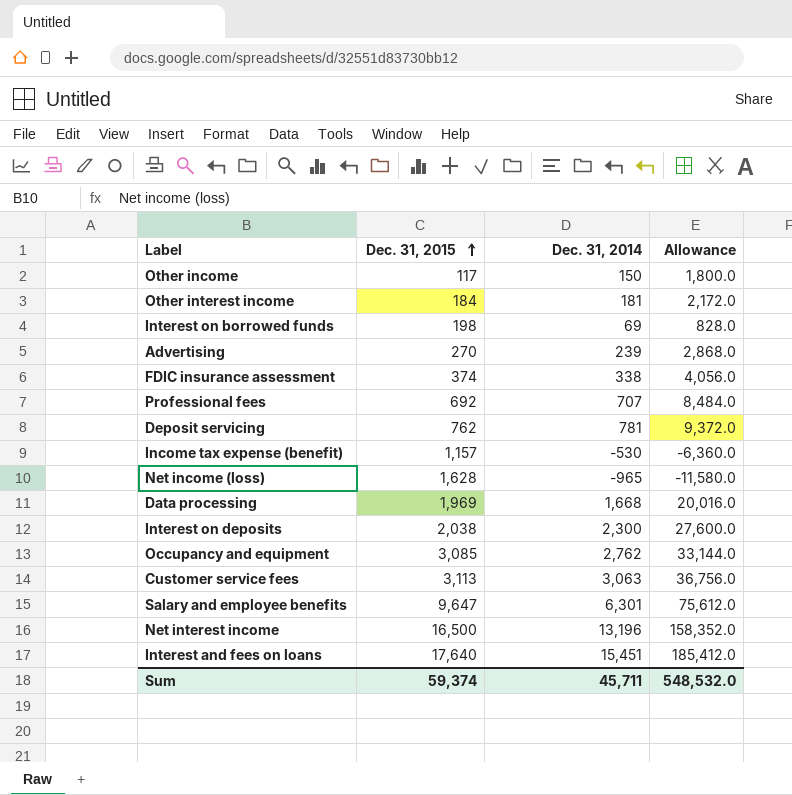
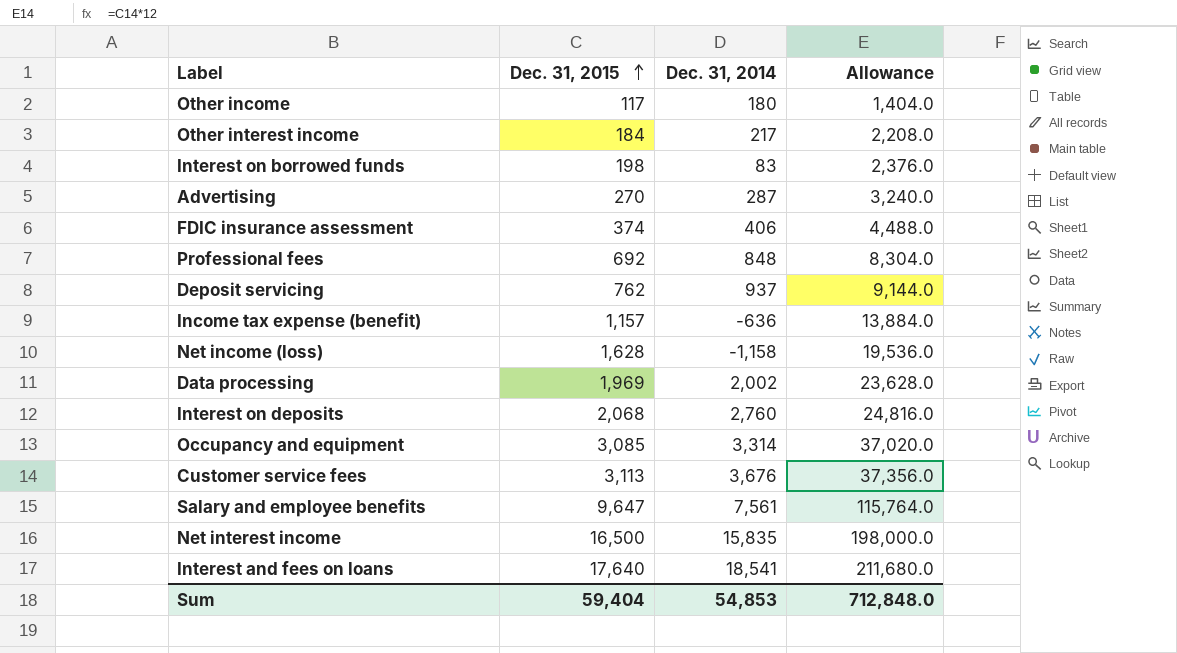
column Allowance | formula: [Dec. 31, 2014] * 12 -> [Dec. 31, 2015] * 12
Other income | Dec. 31, 2014: 150 -> 180
Other interest income | Dec. 31, 2014: 181 -> 217
Interest on borrowed funds | Dec. 31, 2014: 69 -> 83
Advertising | Dec. 31, 2014: 239 -> 287
FDIC insurance assessment | Dec. 31, 2014: 338 -> 406
Professional fees | Dec. 31, 2014: 707 -> 848
Deposit servicing | Dec. 31, 2014: 781 -> 937
Income tax expense (benefit) | Dec. 31, 2014: -530 -> -636
Net income (loss) | Dec. 31, 2014: -965 -> -1,158
Data processing | Dec. 31, 2014: 1,668 -> 2,002
Interest on deposits | Dec. 31, 2015: 2,038 -> 2,068
Interest on deposits | Dec. 31, 2014: 2,300 -> 2,760
Occupancy and equipment | Dec. 31, 2014: 2,762 -> 3,314
Customer service fees | Dec. 31, 2014: 3,063 -> 3,676
Salary and employee benefits | Dec. 31, 2014: 6,301 -> 7,561
Net interest income | Dec. 31, 2014: 13,196 -> 15,835
Interest and fees on loans | Dec. 31, 2014: 15,451 -> 18,541
Sum | Dec. 31, 2015: 59,374 -> 59,404
Sum | Dec. 31, 2014: 45,711 -> 54,853
Sum | Allowance: 548,532.0 -> 712,848.0

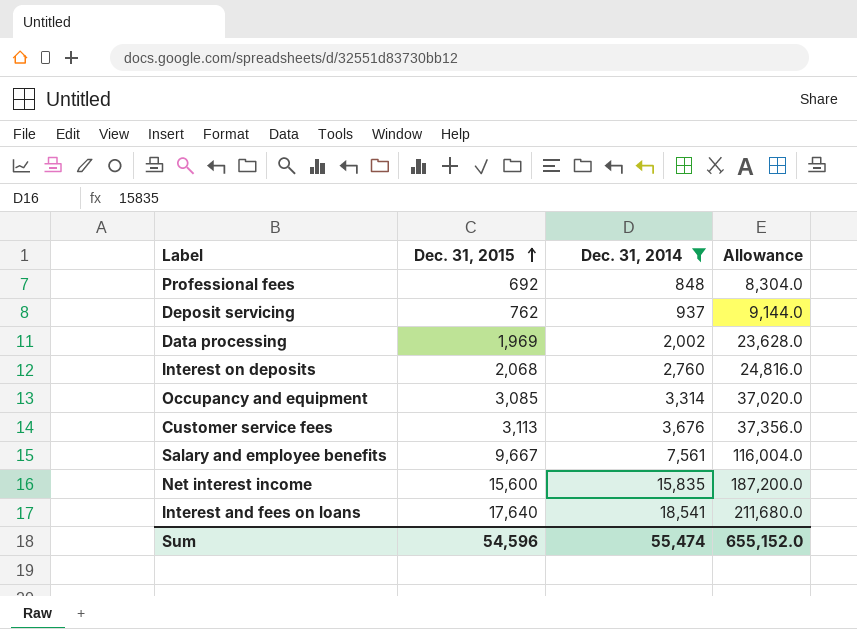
filter: none -> Dec. 31, 2014 >= 848
Salary and employee benefits | Dec. 31, 2015: 9,647 -> 9,667
Salary and employee benefits | Allowance: 115,764.0 -> 116,004.0
Net interest income | Dec. 31, 2015: 16,500 -> 15,600
Net interest income | Allowance: 198,000.0 -> 187,200.0
Sum | Dec. 31, 2015: 59,404 -> 54,596
Sum | Dec. 31, 2014: 54,853 -> 55,474
Sum | Allowance: 712,848.0 -> 655,152.0

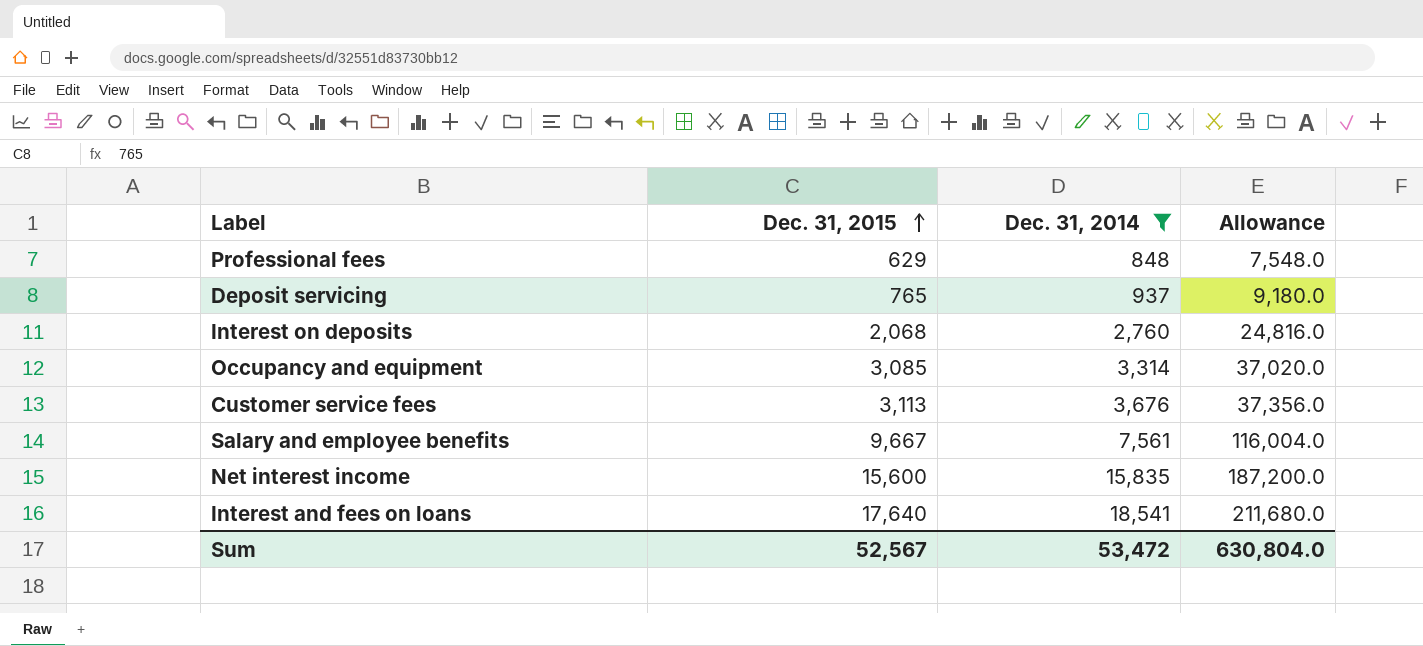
row Data processing: 1,969 | 2,002 | 23,628.0 -> none
Professional fees | Dec. 31, 2015: 692 -> 629
Professional fees | Allowance: 8,304.0 -> 7,548.0
Deposit servicing | Dec. 31, 2015: 762 -> 765
Deposit servicing | Allowance: 9,144.0 -> 9,180.0
Sum | Dec. 31, 2015: 54,596 -> 52,567
Sum | Dec. 31, 2014: 55,474 -> 53,472
Sum | Allowance: 655,152.0 -> 630,804.0

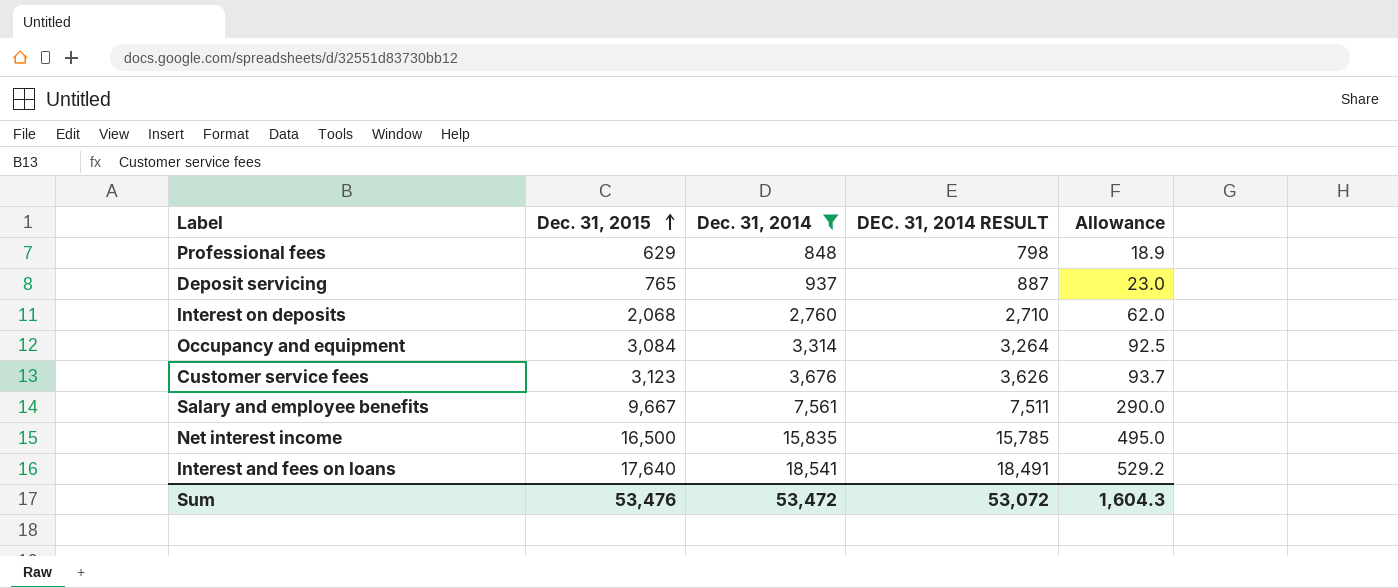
column DEC. 31, 2014 RESULT | formula: none -> [Dec. 31, 2014] - 50
column Allowance | formula: [Dec. 31, 2015] * 12 -> [Dec. 31, 2015] * 0.03
Occupancy and equipment | Dec. 31, 2015: 3,085 -> 3,084
Customer service fees | Dec. 31, 2015: 3,113 -> 3,123
Net interest income | Dec. 31, 2015: 15,600 -> 16,500
Sum | Dec. 31, 2015: 52,567 -> 53,476
Sum | Allowance: 630,804.0 -> 1,604.3

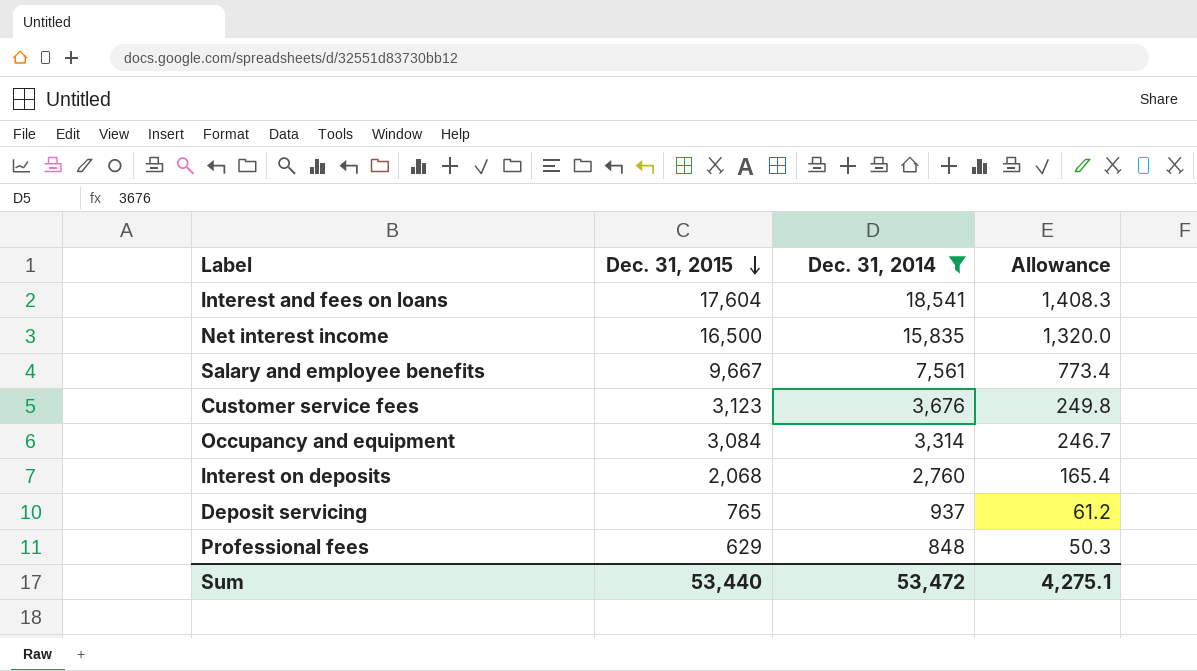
row order: Dec. 31, 2015 ascending -> Dec. 31, 2015 descending
column DEC. 31, 2014 RESULT | formula: [Dec. 31, 2014] - 50 -> none
column Allowance | formula: [Dec. 31, 2015] * 0.03 -> [Dec. 31, 2015] * 0.08
Interest and fees on loans | Dec. 31, 2015: 17,640 -> 17,604
Sum | Dec. 31, 2015: 53,476 -> 53,440
Sum | Allowance: 1,604.3 -> 4,275.1

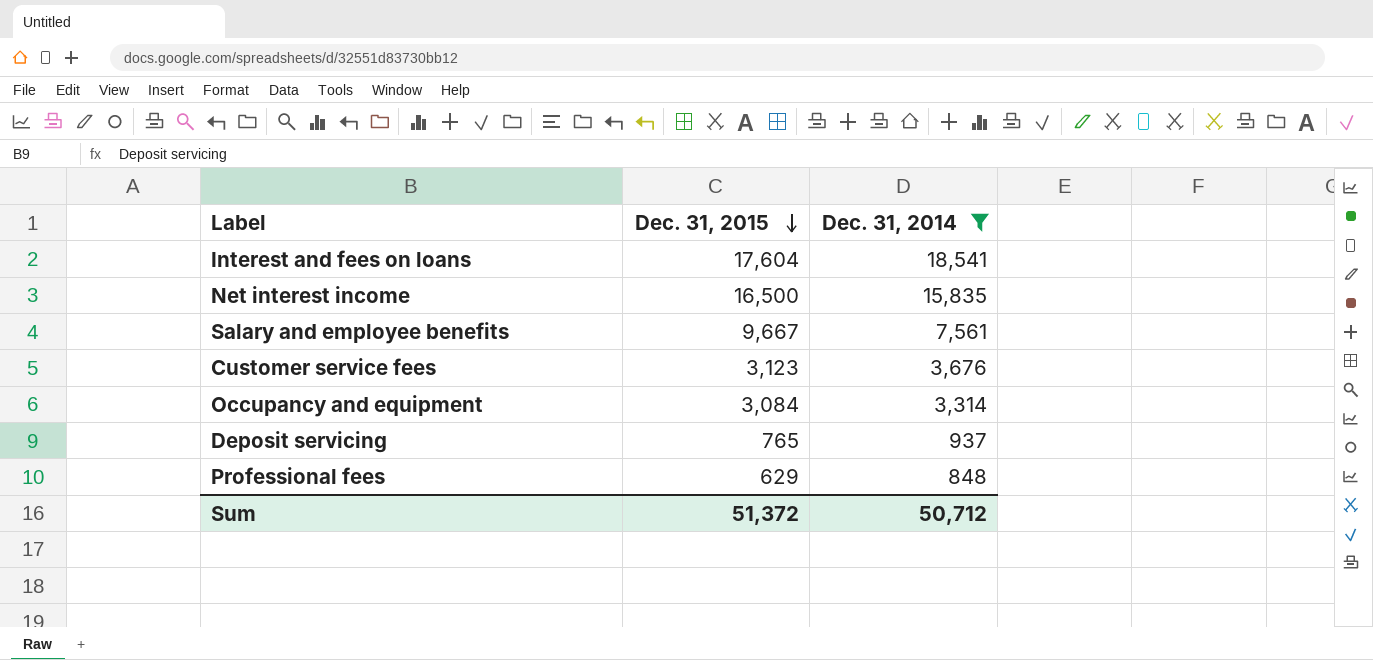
column Allowance | formula: [Dec. 31, 2015] * 0.08 -> none
row Interest on deposits: 2,068 | 2,760 | 165.4 -> none
Sum | Dec. 31, 2015: 53,440 -> 51,372
Sum | Dec. 31, 2014: 53,472 -> 50,712

